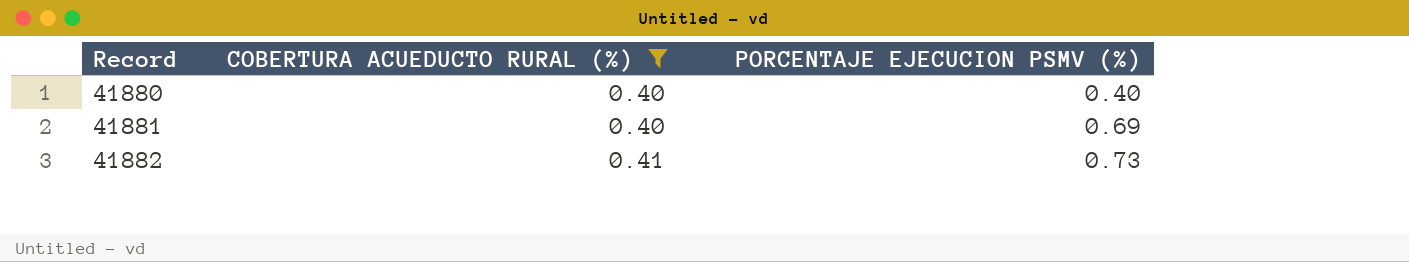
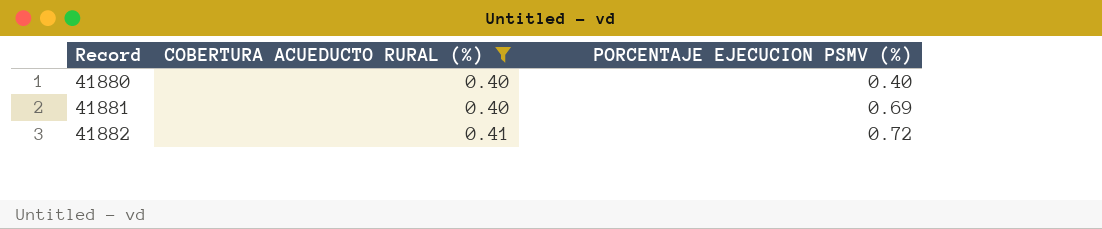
41882 | PORCENTAJE EJECUCION PSMV (%): 0.73 -> 0.72

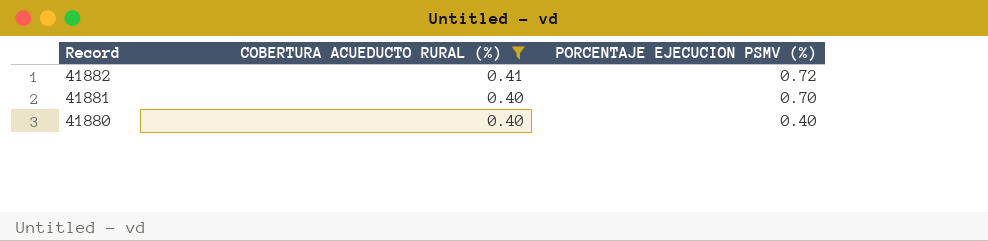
row order: Record ascending -> Record descending
41881 | PORCENTAJE EJECUCION PSMV (%): 0.69 -> 0.70

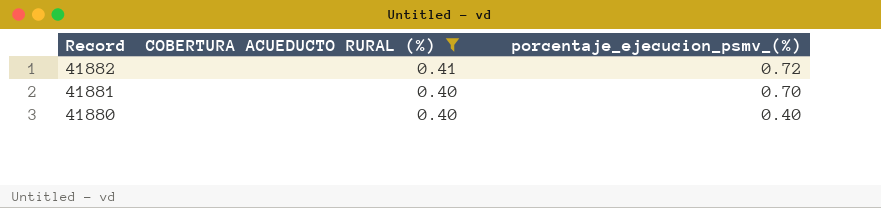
column name: PORCENTAJE EJECUCION PSMV (%) -> porcentaje_ejecucion_psmv_(%)

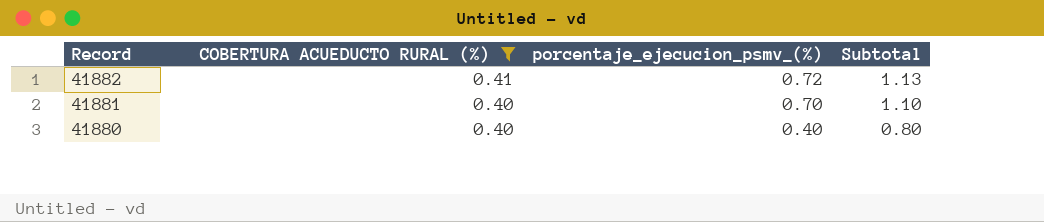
column Subtotal | formula: none -> [COBERTURA ACUEDUCTO RURAL (%)] + [porcentaje_ejecucion_psmv_(%)]

